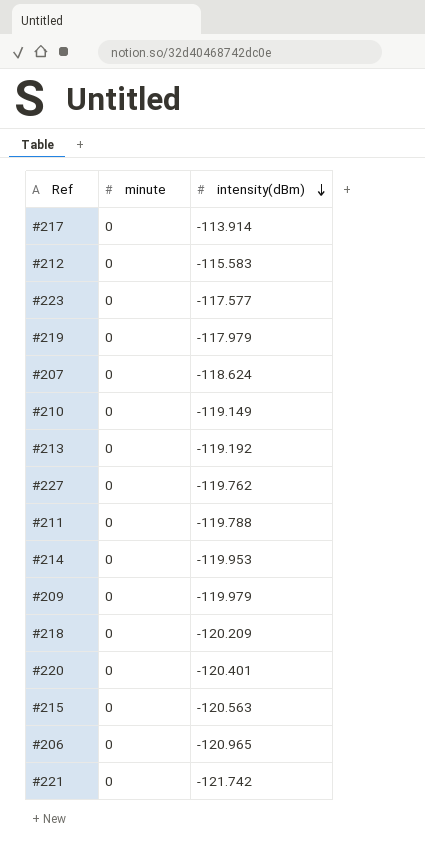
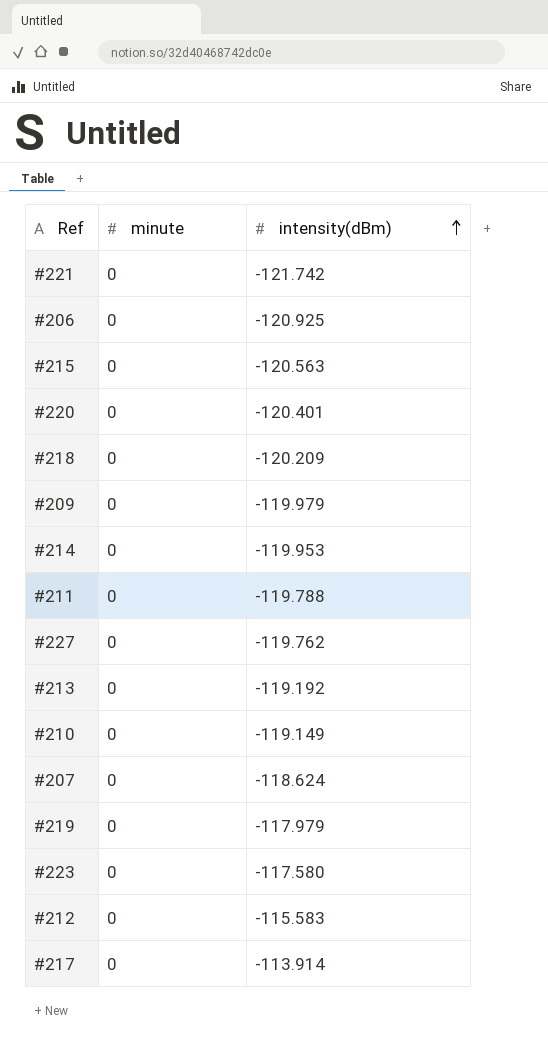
row order: intensity(dBm) descending -> intensity(dBm) ascending
#206 | intensity(dBm): -120.965 -> -120.925
#223 | intensity(dBm): -117.577 -> -117.580

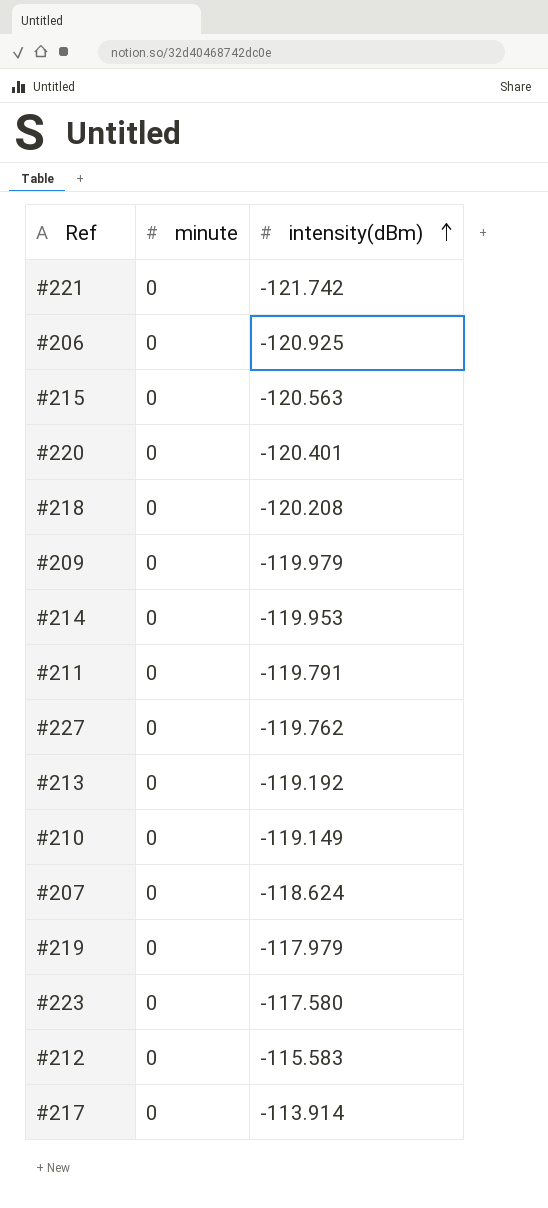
#218 | intensity(dBm): -120.209 -> -120.208
#211 | intensity(dBm): -119.788 -> -119.791

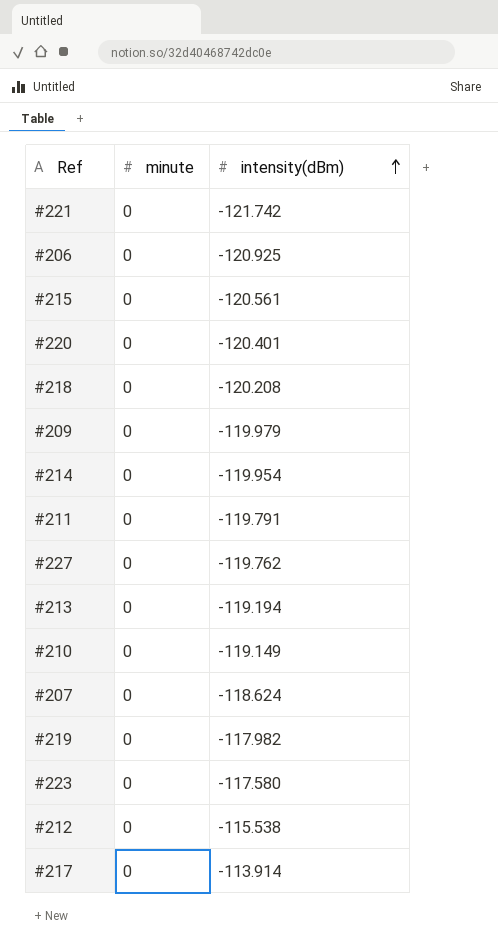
#215 | intensity(dBm): -120.563 -> -120.561
#214 | intensity(dBm): -119.953 -> -119.954
#213 | intensity(dBm): -119.192 -> -119.194
#219 | intensity(dBm): -117.979 -> -117.982
#212 | intensity(dBm): -115.583 -> -115.538

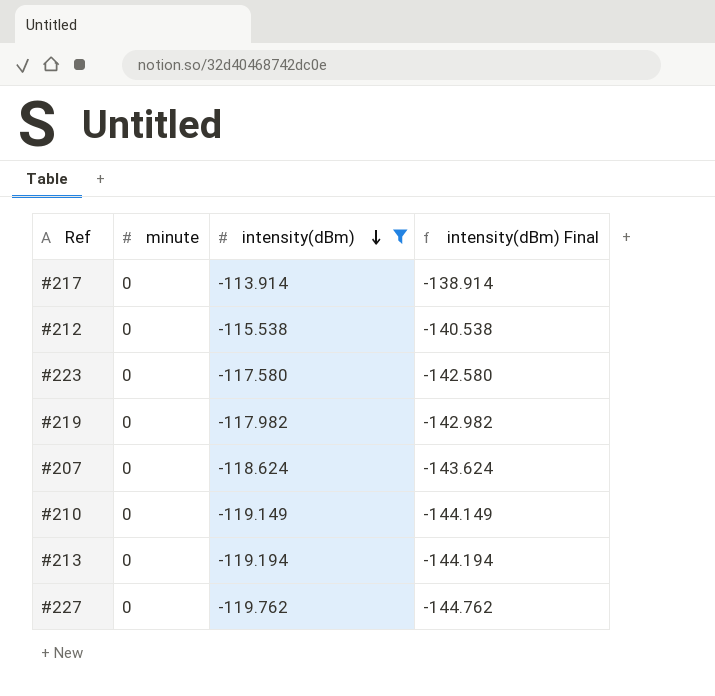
filter: none -> intensity(dBm) >= -119.762
row order: intensity(dBm) ascending -> intensity(dBm) descending
column intensity(dBm) Final | formula: none -> [intensity(dBm)] - 25

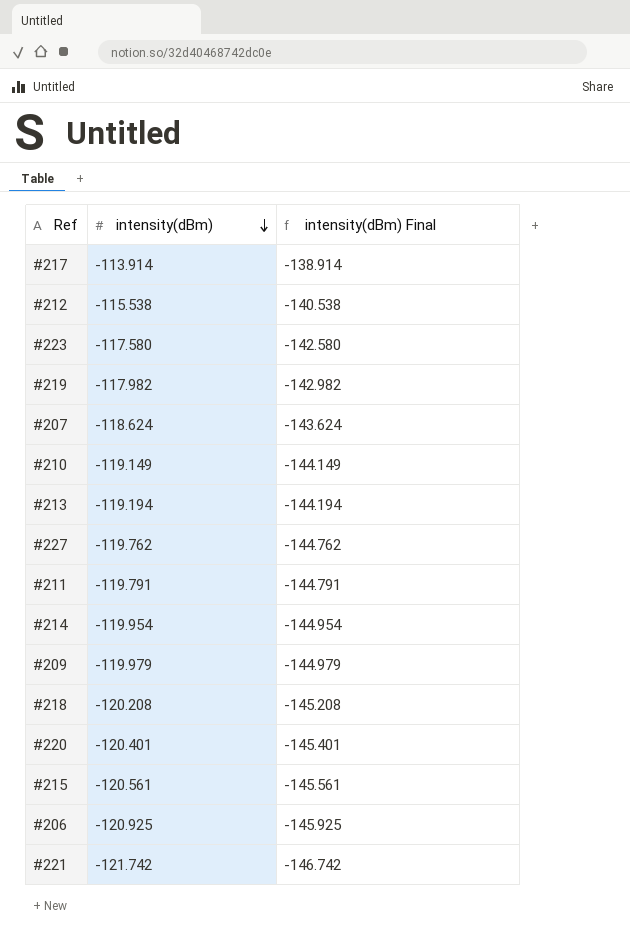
filter: intensity(dBm) >= -119.762 -> none
column minute | position: 2 -> none

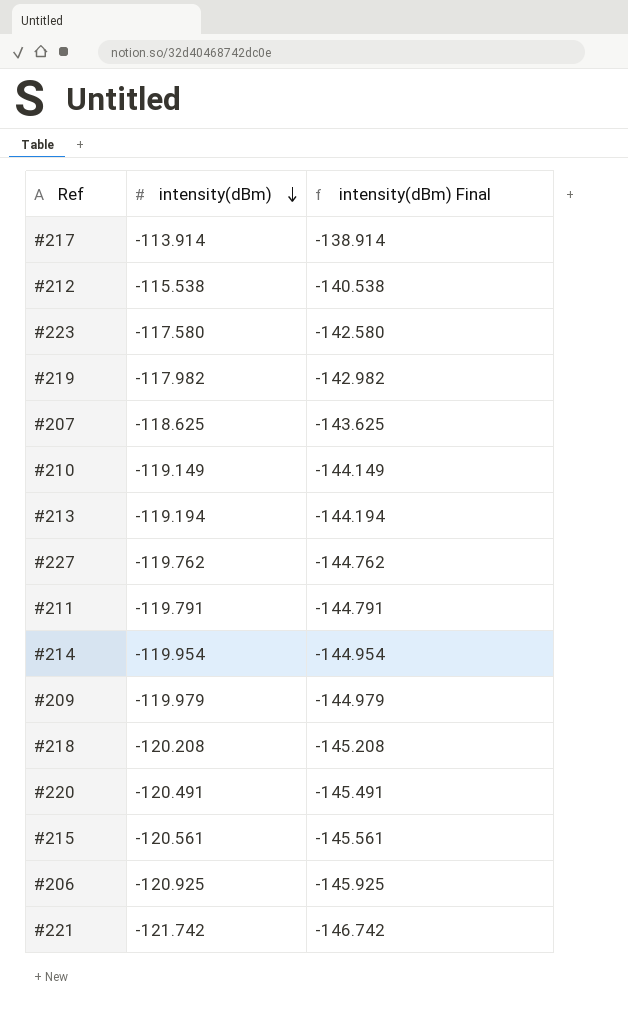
#207 | intensity(dBm): -118.624 -> -118.625
#207 | intensity(dBm) Final: -143.624 -> -143.625
#220 | intensity(dBm): -120.401 -> -120.491
#220 | intensity(dBm) Final: -145.401 -> -145.491

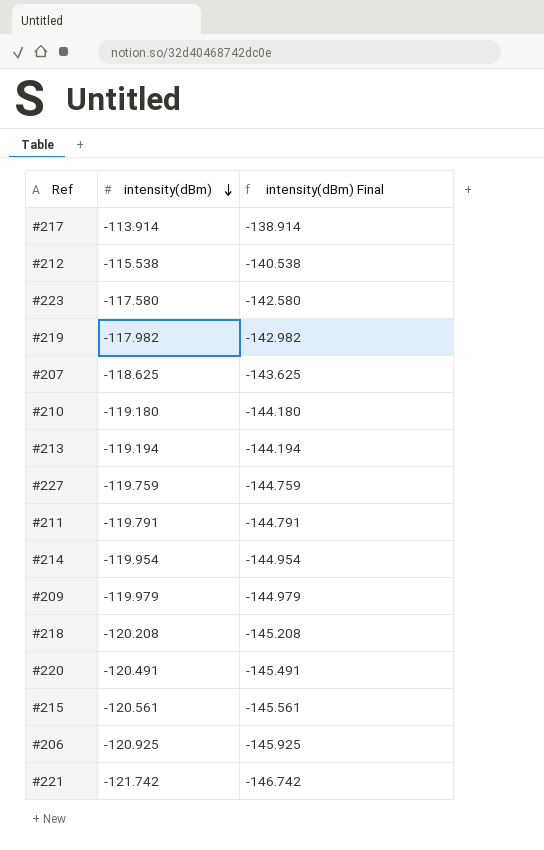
#210 | intensity(dBm): -119.149 -> -119.180
#210 | intensity(dBm) Final: -144.149 -> -144.180
#227 | intensity(dBm): -119.762 -> -119.759
#227 | intensity(dBm) Final: -144.762 -> -144.759

